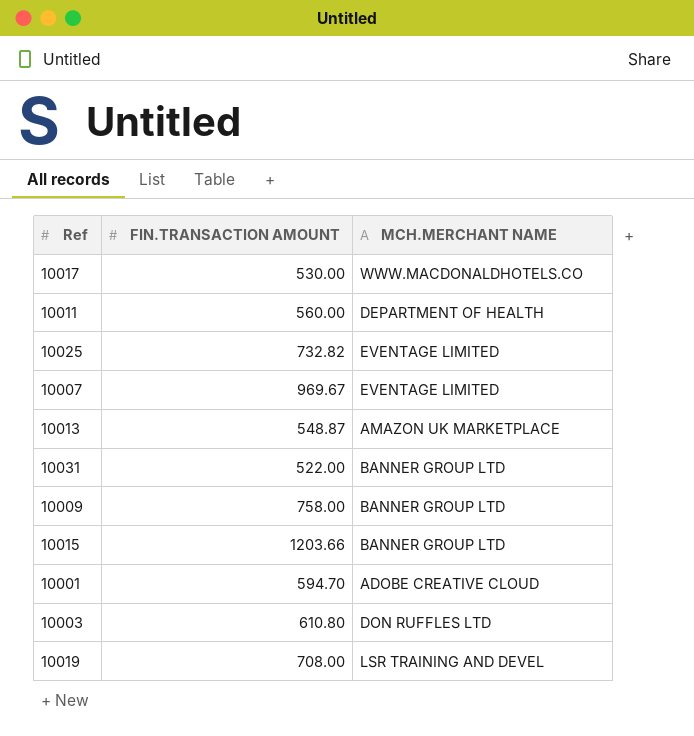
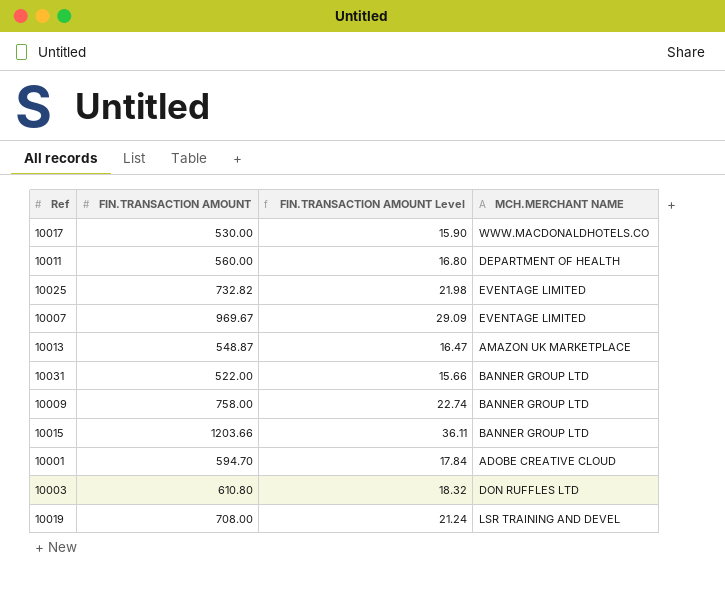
column FIN.TRANSACTION AMOUNT Level | formula: none -> [FIN.TRANSACTION AMOUNT] * 0.03

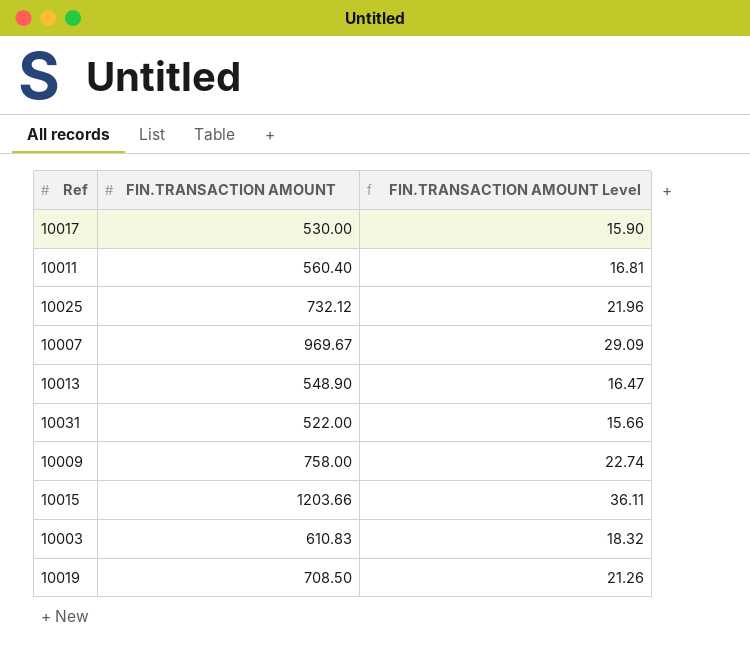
column MCH.MERCHANT NAME | position: 4 -> none
row 10001: 594.70 | 17.84 | ADOBE CREATIVE CLOUD -> none
10011 | FIN.TRANSACTION AMOUNT: 560.00 -> 560.40
10011 | FIN.TRANSACTION AMOUNT Level: 16.80 -> 16.81
10025 | FIN.TRANSACTION AMOUNT: 732.82 -> 732.12
10025 | FIN.TRANSACTION AMOUNT Level: 21.98 -> 21.96
10013 | FIN.TRANSACTION AMOUNT: 548.87 -> 548.90
10003 | FIN.TRANSACTION AMOUNT: 610.80 -> 610.83
10019 | FIN.TRANSACTION AMOUNT: 708.00 -> 708.50
10019 | FIN.TRANSACTION AMOUNT Level: 21.24 -> 21.26

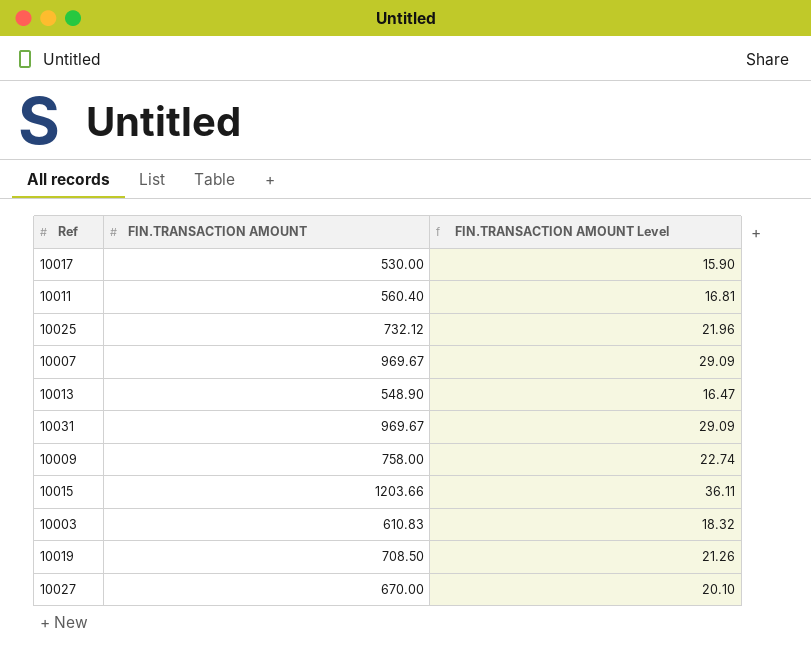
10031 | FIN.TRANSACTION AMOUNT: 522.00 -> 969.67
10031 | FIN.TRANSACTION AMOUNT Level: 15.66 -> 29.09
row 10027: none -> 670.00 | 20.10

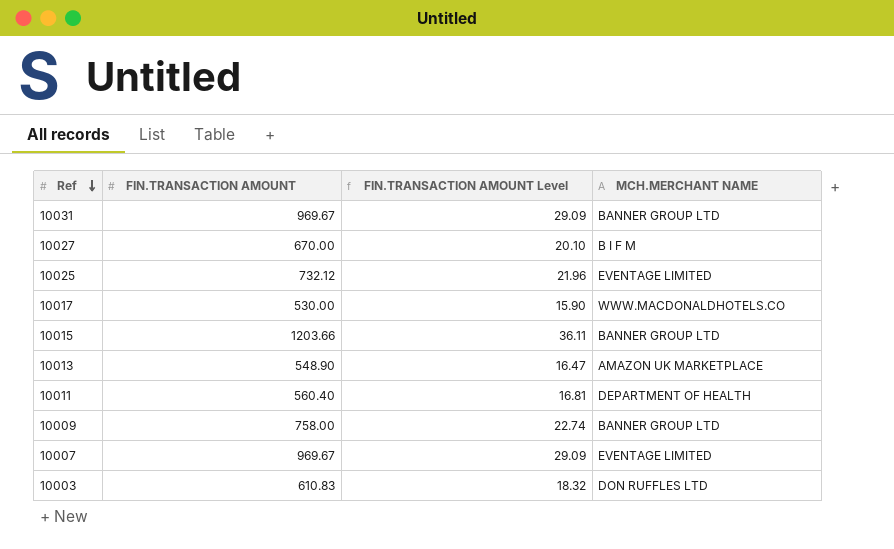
row order: none -> Ref descending
column MCH.MERCHANT NAME | position: none -> 4
row 10019: 708.50 | 21.26 -> none

